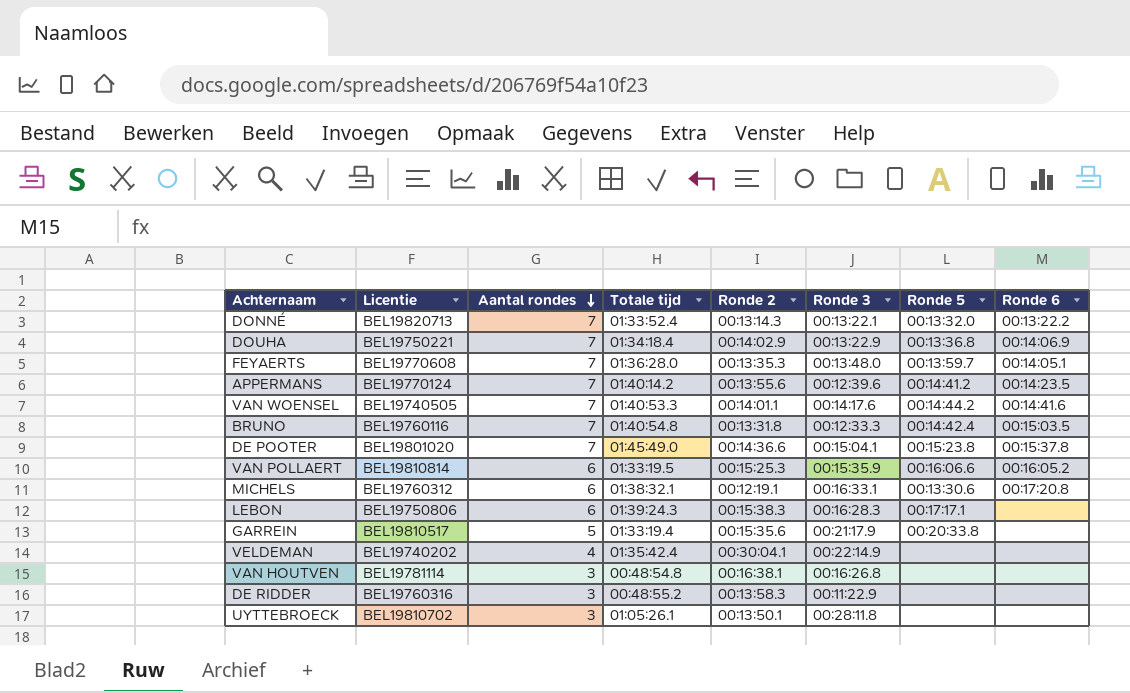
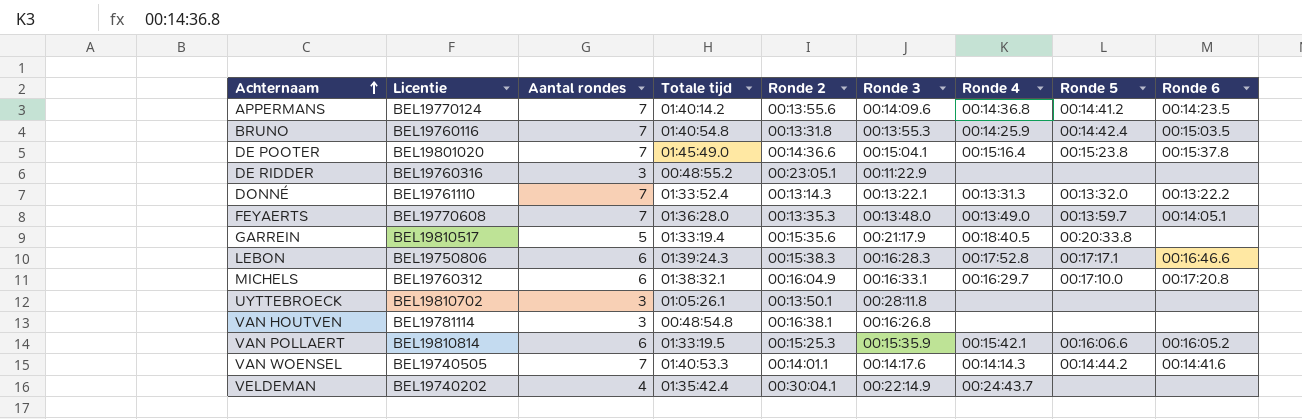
row order: Aantal rondes descending -> Achternaam ascending
column Ronde 4 | position: none -> 7
row DOUHA: BEL19750221 | 7 | 01:34:18.4 | 00:14:02.9 | 00:13:22.9 | 00:13:36.8 | 00:14:06.9 -> none
APPERMANS | Ronde 3: 00:12:39.6 -> 00:14:09.6
BRUNO | Ronde 3: 00:12:33.3 -> 00:13:55.3
DE RIDDER | Ronde 2: 00:13:58.3 -> 00:23:05.1
DONNÉ | Licentie: BEL19820713 -> BEL19761110
LEBON | Ronde 6: none -> 00:16:46.6
MICHELS | Ronde 2: 00:12:19.1 -> 00:16:04.9
MICHELS | Ronde 5: 00:13:30.6 -> 00:17:10.0

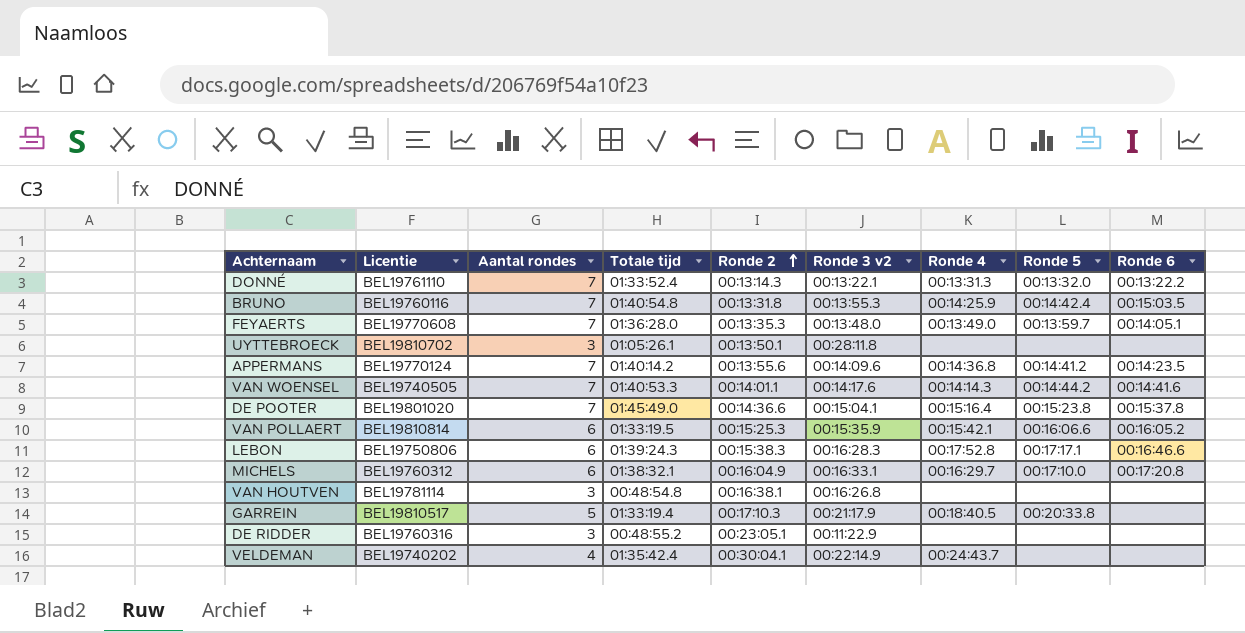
row order: Achternaam ascending -> Ronde 2 ascending
column name: Ronde 3 -> Ronde 3 v2
GARREIN | Ronde 2: 00:15:35.6 -> 00:17:10.3

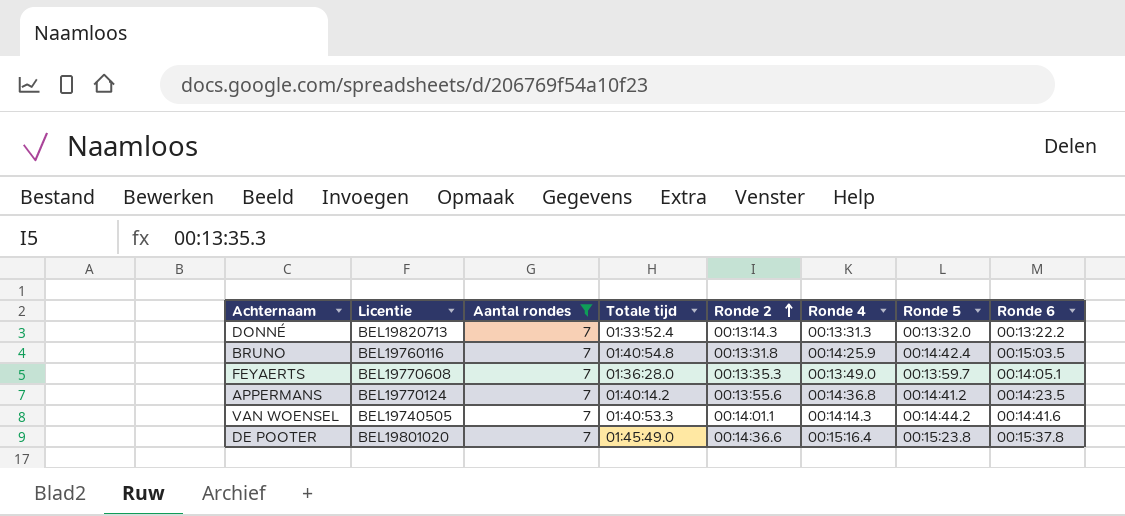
filter: none -> Aantal rondes = 7
column Ronde 3 v2 | position: 6 -> none
DONNÉ | Licentie: BEL19761110 -> BEL19820713

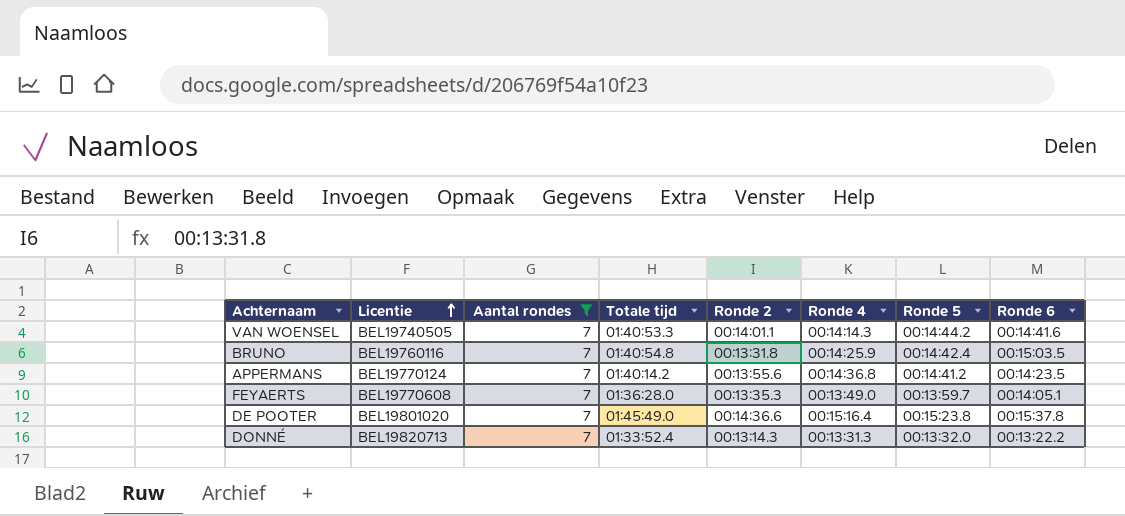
row order: Ronde 2 ascending -> Licentie ascending

